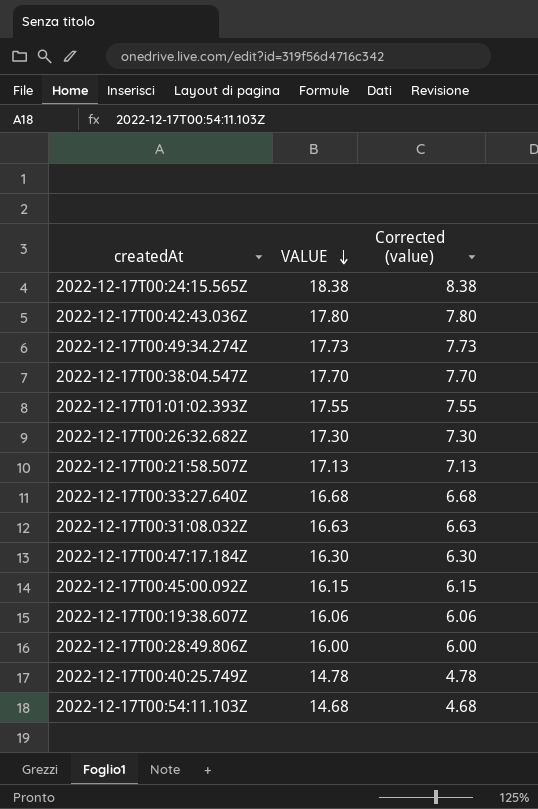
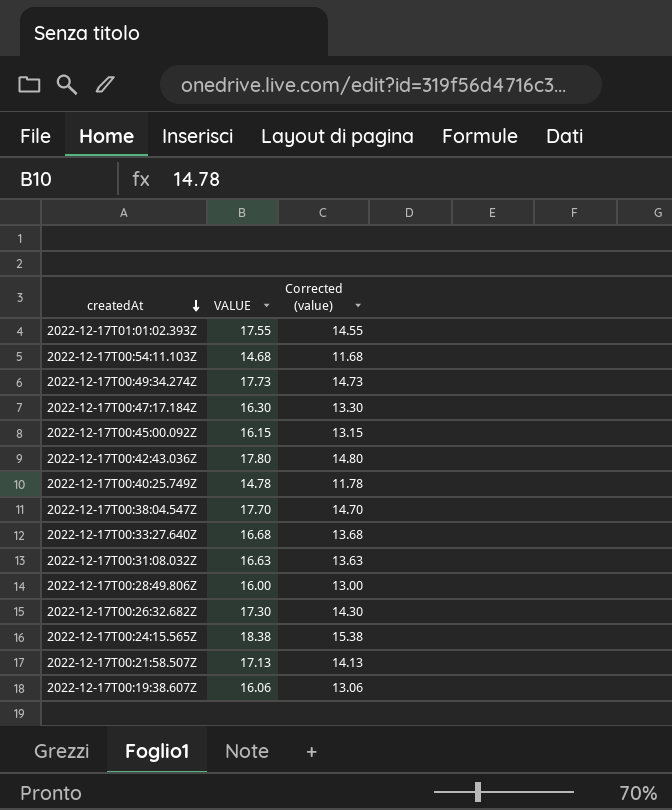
row order: VALUE descending -> createdAt descending
column Corrected (value) | formula: [VALUE] - 10 -> [VALUE] - 3

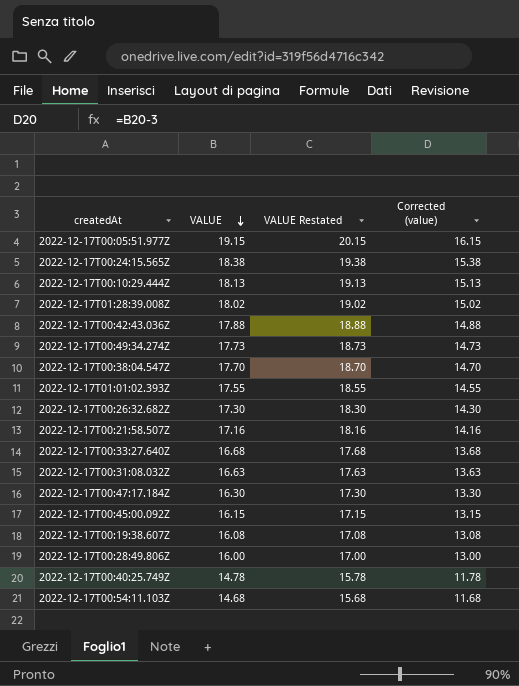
row order: createdAt descending -> VALUE descending
column VALUE Restated | formula: none -> [VALUE] + 1
row 2022-12-17T00:05:51.977Z: none -> 19.15 | 20.15 | 16.15
row 2022-12-17T00:10:29.444Z: none -> 18.13 | 19.13 | 15.13
row 2022-12-17T01:28:39.008Z: none -> 18.02 | 19.02 | 15.02
2022-12-17T00:42:43.036Z | VALUE: 17.80 -> 17.88
2022-12-17T00:42:43.036Z | Corrected (value): 14.80 -> 14.88
2022-12-17T00:21:58.507Z | VALUE: 17.13 -> 17.16
2022-12-17T00:21:58.507Z | Corrected (value): 14.13 -> 14.16
2022-12-17T00:19:38.607Z | VALUE: 16.06 -> 16.08
2022-12-17T00:19:38.607Z | Corrected (value): 13.06 -> 13.08

